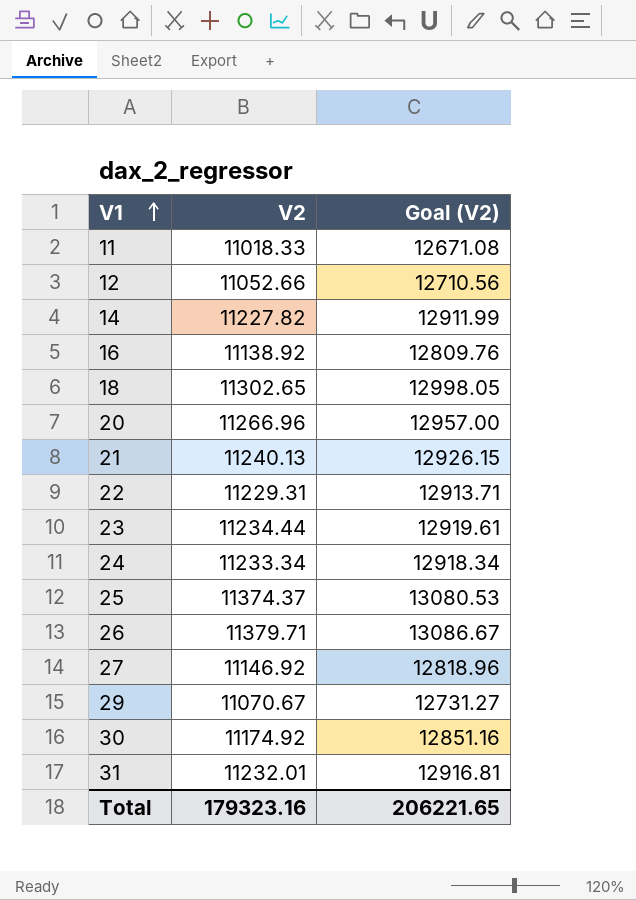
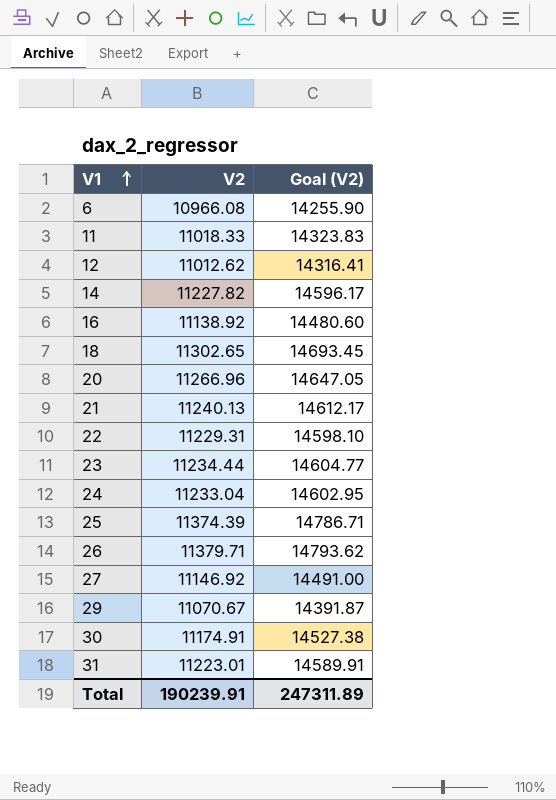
column Goal (V2) | formula: [V2] * 1.15 -> [V2] * 1.3
row 6: none -> 10966.08 | 14255.90
12 | V2: 11052.66 -> 11012.62
24 | V2: 11233.34 -> 11233.04
25 | V2: 11374.37 -> 11374.39
30 | V2: 11174.92 -> 11174.91
31 | V2: 11232.01 -> 11223.01
Total | V2: 179323.16 -> 190239.91
Total | Goal (V2): 206221.65 -> 247311.89

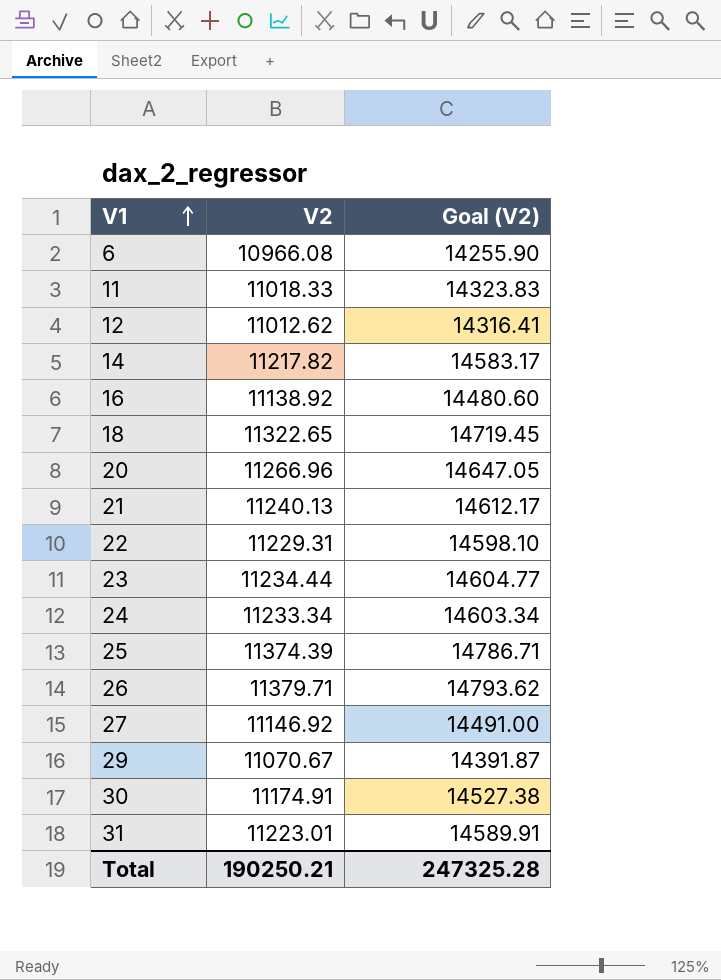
14 | V2: 11227.82 -> 11217.82
14 | Goal (V2): 14596.17 -> 14583.17
18 | V2: 11302.65 -> 11322.65
18 | Goal (V2): 14693.45 -> 14719.45
24 | V2: 11233.04 -> 11233.34
24 | Goal (V2): 14602.95 -> 14603.34
Total | V2: 190239.91 -> 190250.21
Total | Goal (V2): 247311.89 -> 247325.28

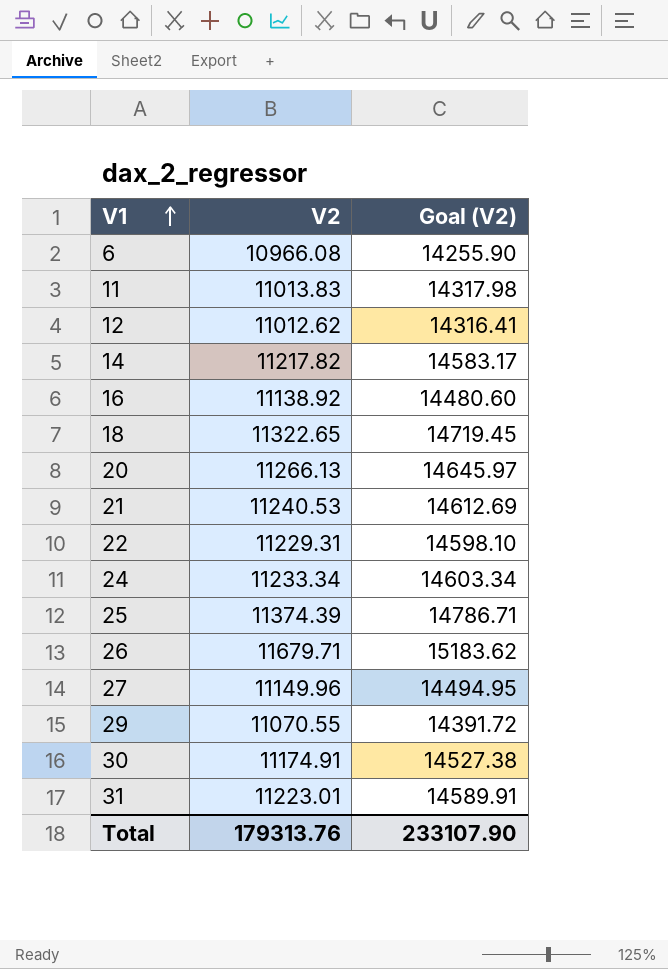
row 23: 11234.44 | 14604.77 -> none
11 | V2: 11018.33 -> 11013.83
11 | Goal (V2): 14323.83 -> 14317.98
20 | V2: 11266.96 -> 11266.13
20 | Goal (V2): 14647.05 -> 14645.97
21 | V2: 11240.13 -> 11240.53
21 | Goal (V2): 14612.17 -> 14612.69
26 | V2: 11379.71 -> 11679.71
26 | Goal (V2): 14793.62 -> 15183.62
27 | V2: 11146.92 -> 11149.96
27 | Goal (V2): 14491.00 -> 14494.95
29 | V2: 11070.67 -> 11070.55
29 | Goal (V2): 14391.87 -> 14391.72
Total | V2: 190250.21 -> 179313.76
Total | Goal (V2): 247325.28 -> 233107.90

